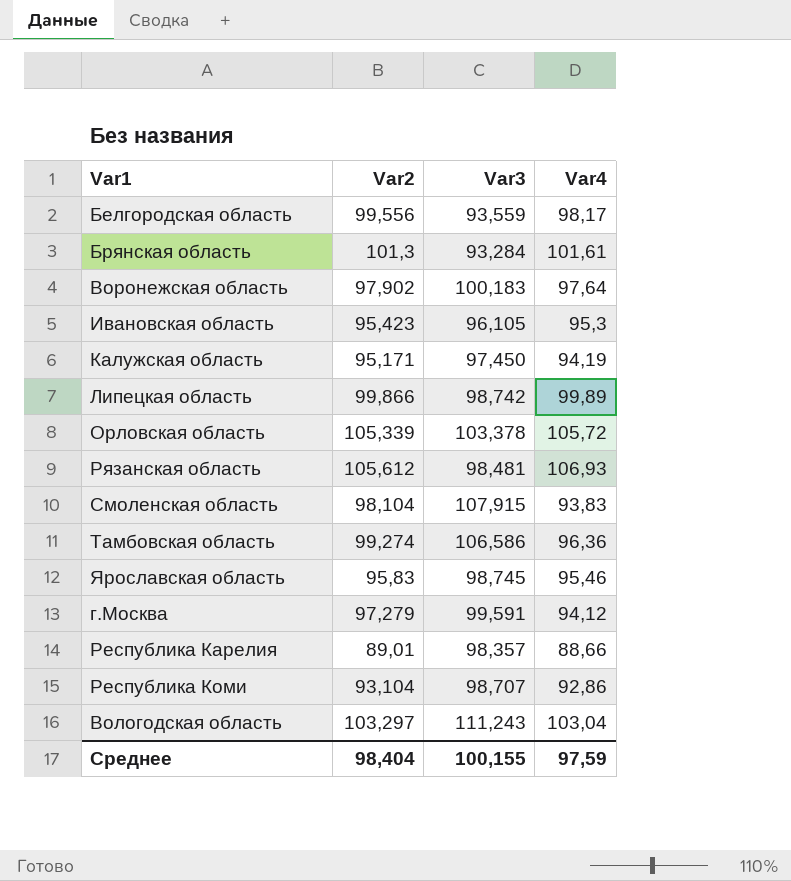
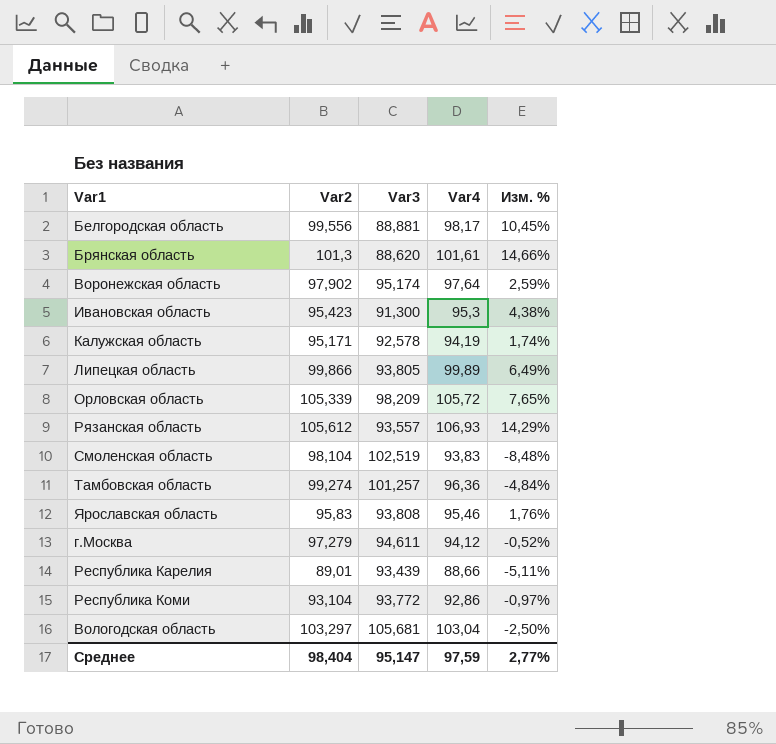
column Изм. % | formula: none -> ([Var4] - [Var3]) / [Var3]
Белгородская область | Var3: 93,559 -> 88,881
Брянская область | Var3: 93,284 -> 88,620
Воронежская область | Var3: 100,183 -> 95,174
Ивановская область | Var3: 96,105 -> 91,300
Калужская область | Var3: 97,450 -> 92,578
Липецкая область | Var3: 98,742 -> 93,805
Орловская область | Var3: 103,378 -> 98,209
Рязанская область | Var3: 98,481 -> 93,557
Смоленская область | Var3: 107,915 -> 102,519
Тамбовская область | Var3: 106,586 -> 101,257
Ярославская область | Var3: 98,745 -> 93,808
г.Москва | Var3: 99,591 -> 94,611
Республика Карелия | Var3: 98,357 -> 93,439
Республика Коми | Var3: 98,707 -> 93,772
Вологодская область | Var3: 111,243 -> 105,681
Среднее | Var3: 100,155 -> 95,147

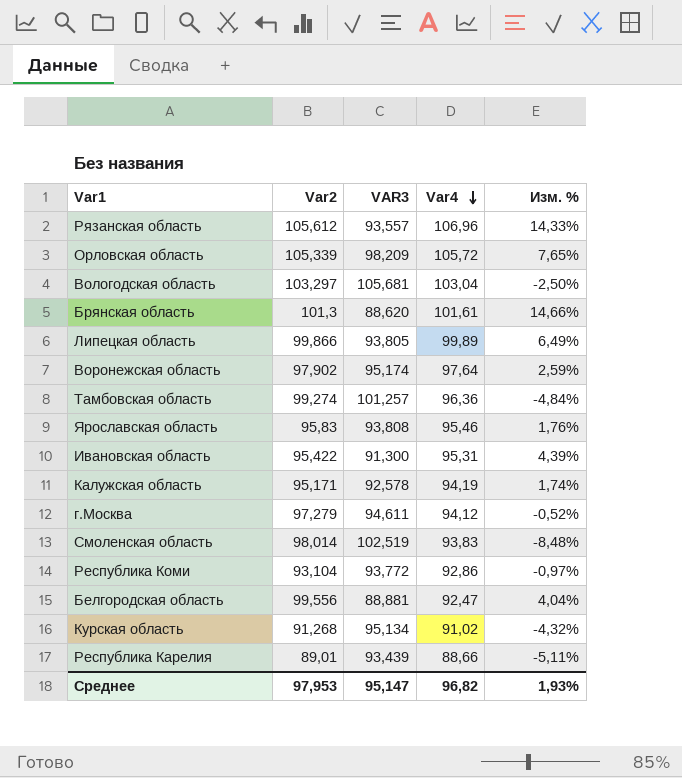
row order: none -> Var4 descending
column name: Var3 -> VAR3
Рязанская область | Var4: 106,93 -> 106,96
Рязанская область | Изм. %: 14,29% -> 14,33%
Ивановская область | Var2: 95,423 -> 95,422
Ивановская область | Var4: 95,3 -> 95,31
Ивановская область | Изм. %: 4,38% -> 4,39%
Смоленская область | Var2: 98,104 -> 98,014
Белгородская область | Var4: 98,17 -> 92,47
Белгородская область | Изм. %: 10,45% -> 4,04%
row Курская область: none -> 91,268 | 95,134 | 91,02 | -4,32%
Среднее | Var2: 98,404 -> 97,953
Среднее | Var4: 97,59 -> 96,82
Среднее | Изм. %: 2,77% -> 1,93%

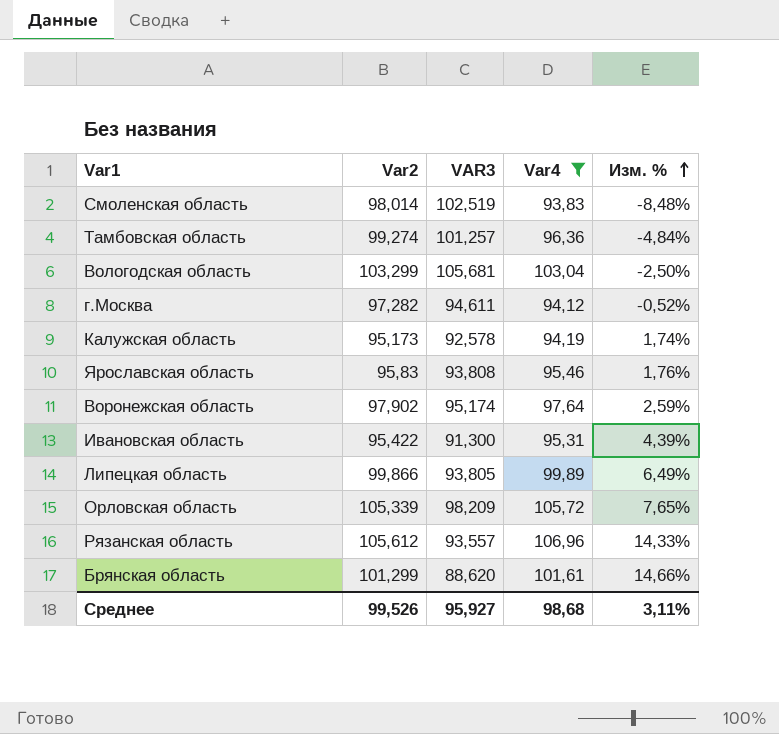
filter: none -> Var4 >= 93,83
row order: Var4 descending -> Изм. % ascending
Вологодская область | Var2: 103,297 -> 103,299
г.Москва | Var2: 97,279 -> 97,282
Калужская область | Var2: 95,171 -> 95,173
Брянская область | Var2: 101,3 -> 101,299
Среднее | Var2: 97,953 -> 99,526
Среднее | VAR3: 95,147 -> 95,927
Среднее | Var4: 96,82 -> 98,68
Среднее | Изм. %: 1,93% -> 3,11%

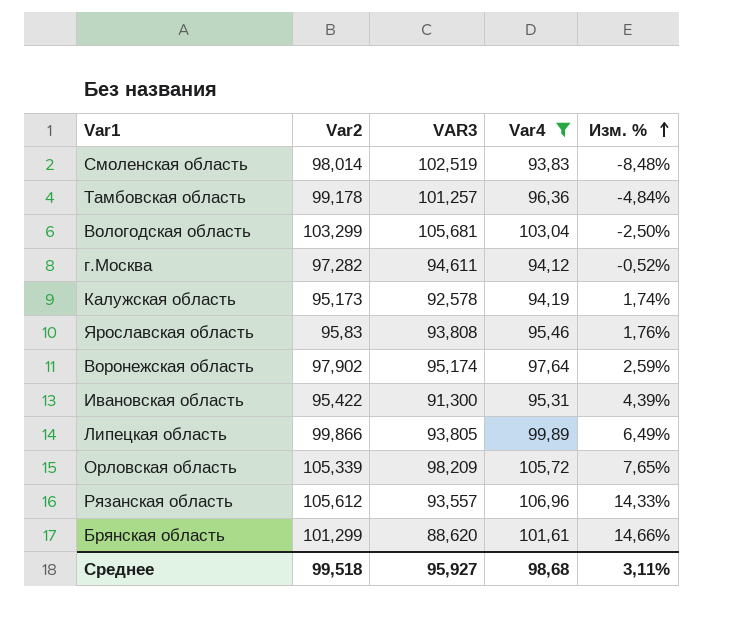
Тамбовская область | Var2: 99,274 -> 99,178
Среднее | Var2: 99,526 -> 99,518

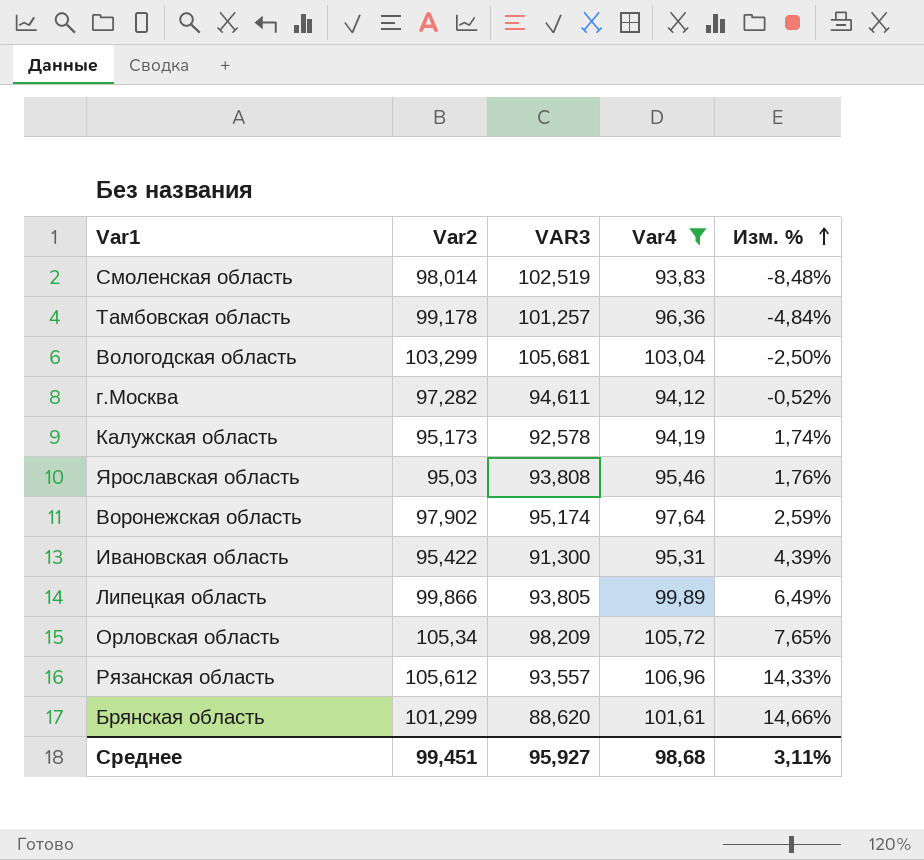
Ярославская область | Var2: 95,83 -> 95,03
Орловская область | Var2: 105,339 -> 105,34
Среднее | Var2: 99,518 -> 99,451

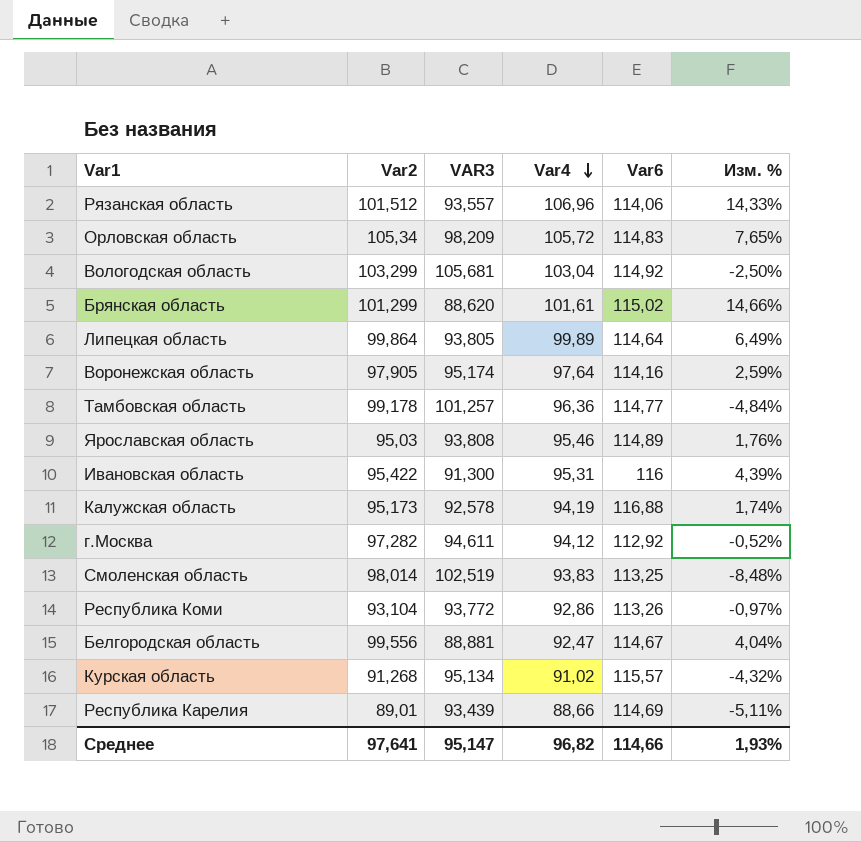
filter: Var4 >= 93,83 -> none
row order: Изм. % ascending -> Var4 descending
column Var6 | position: none -> 5
Рязанская область | Var2: 105,612 -> 101,512
Липецкая область | Var2: 99,866 -> 99,864
Воронежская область | Var2: 97,902 -> 97,905
Среднее | Var2: 99,451 -> 97,641
Среднее | VAR3: 95,927 -> 95,147
Среднее | Var4: 98,68 -> 96,82
Среднее | Изм. %: 3,11% -> 1,93%

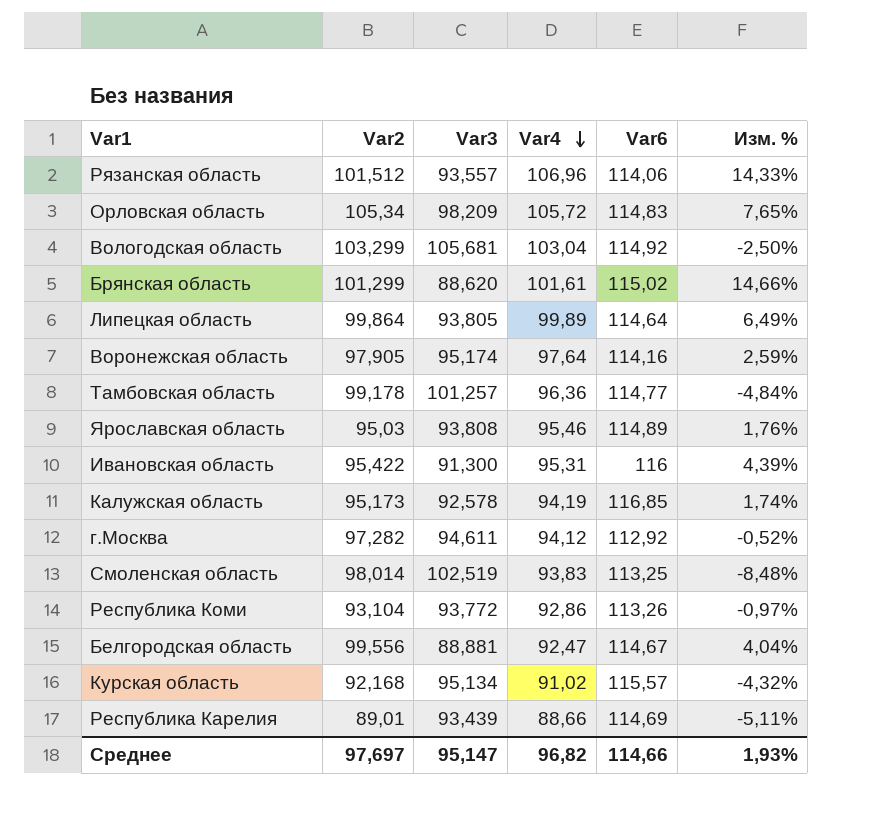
column name: VAR3 -> Var3
Калужская область | Var6: 116,88 -> 116,85
Курская область | Var2: 91,268 -> 92,168
Среднее | Var2: 97,641 -> 97,697

